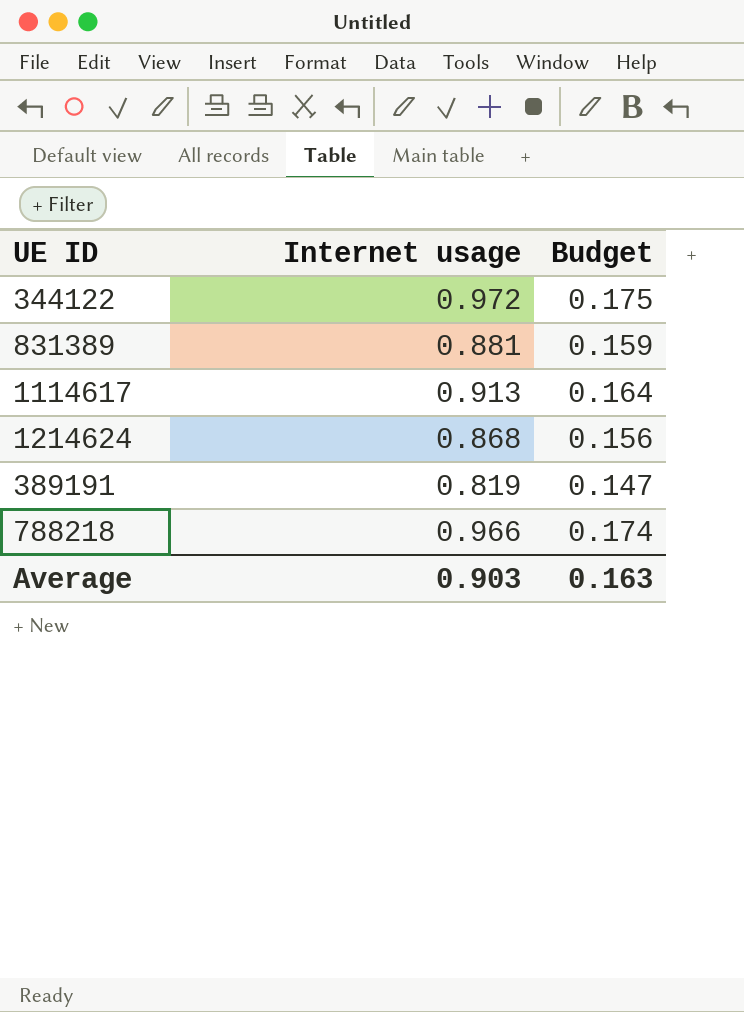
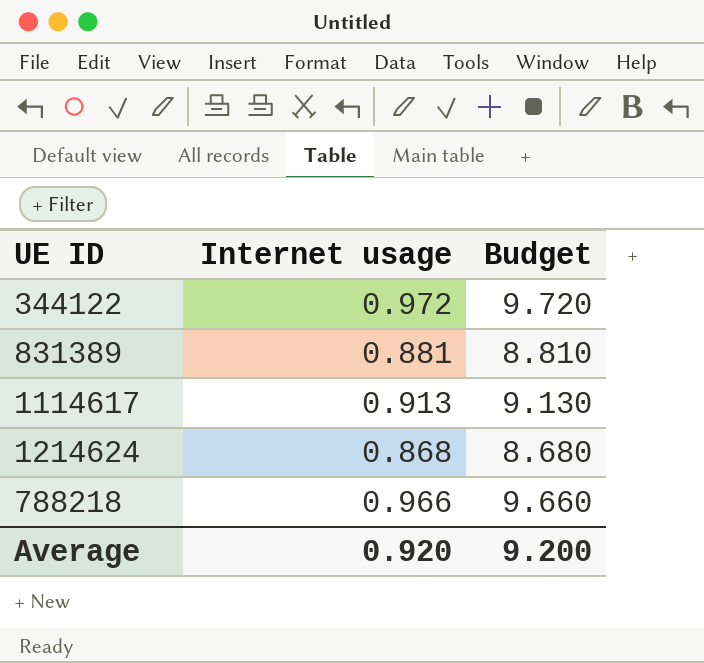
column Budget | formula: [Internet usage] * 0.18 -> [Internet usage] * 10
row 389191: 0.819 | 0.147 -> none
Average | Internet usage: 0.903 -> 0.920
Average | Budget: 0.163 -> 9.200

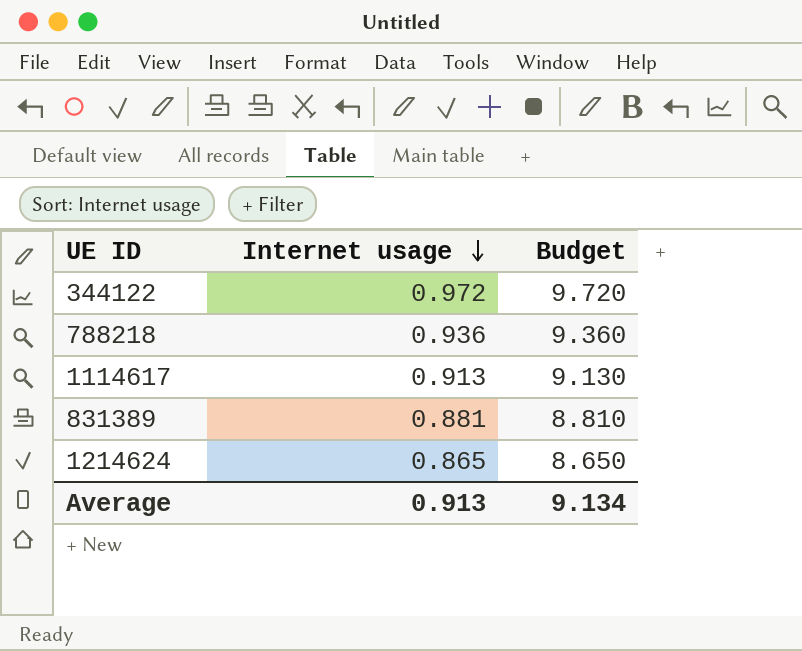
row order: none -> Internet usage descending
788218 | Internet usage: 0.966 -> 0.936
788218 | Budget: 9.660 -> 9.360
1214624 | Internet usage: 0.868 -> 0.865
1214624 | Budget: 8.680 -> 8.650
Average | Internet usage: 0.920 -> 0.913
Average | Budget: 9.200 -> 9.134

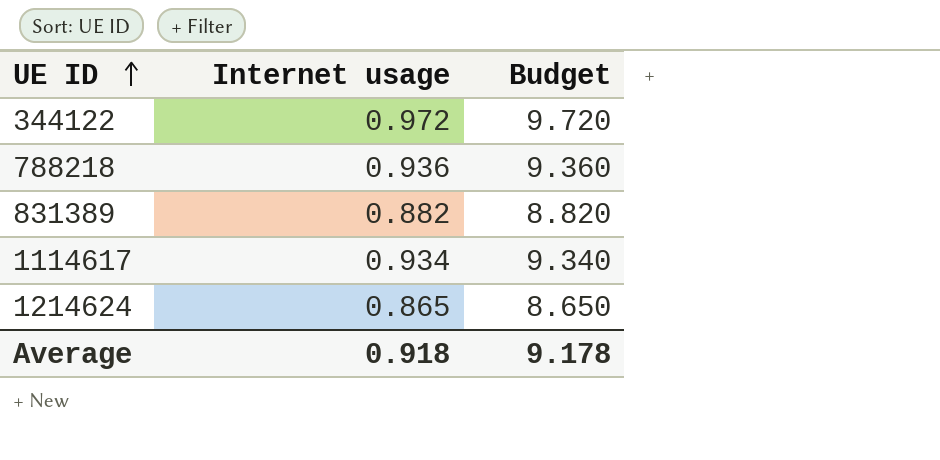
row order: Internet usage descending -> UE ID ascending
831389 | Internet usage: 0.881 -> 0.882
831389 | Budget: 8.810 -> 8.820
1114617 | Internet usage: 0.913 -> 0.934
1114617 | Budget: 9.130 -> 9.340
Average | Internet usage: 0.913 -> 0.918
Average | Budget: 9.134 -> 9.178

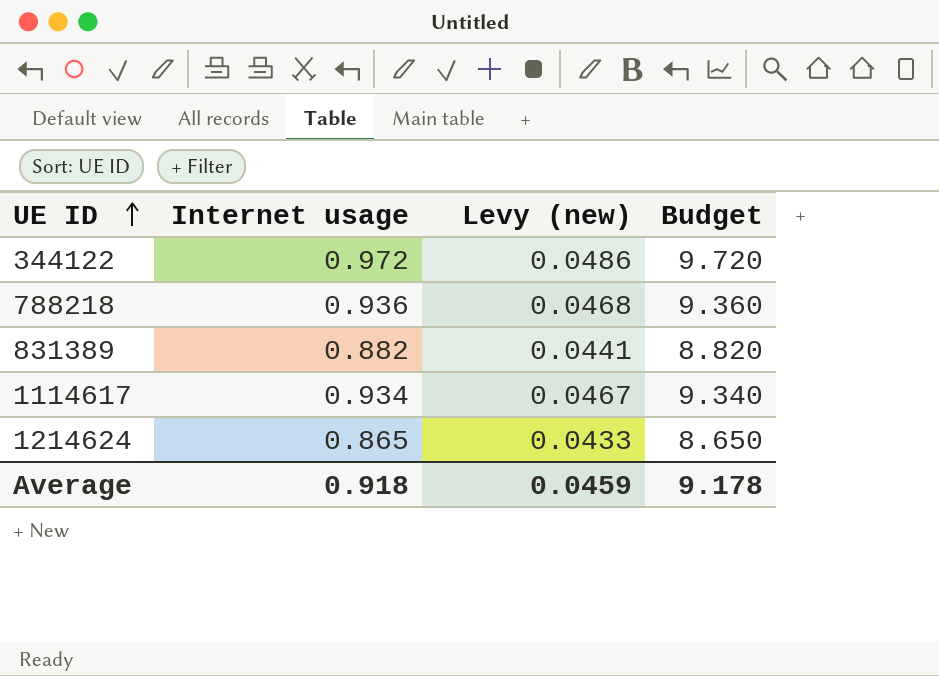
column Levy (new) | formula: none -> [Internet usage] * 0.05

